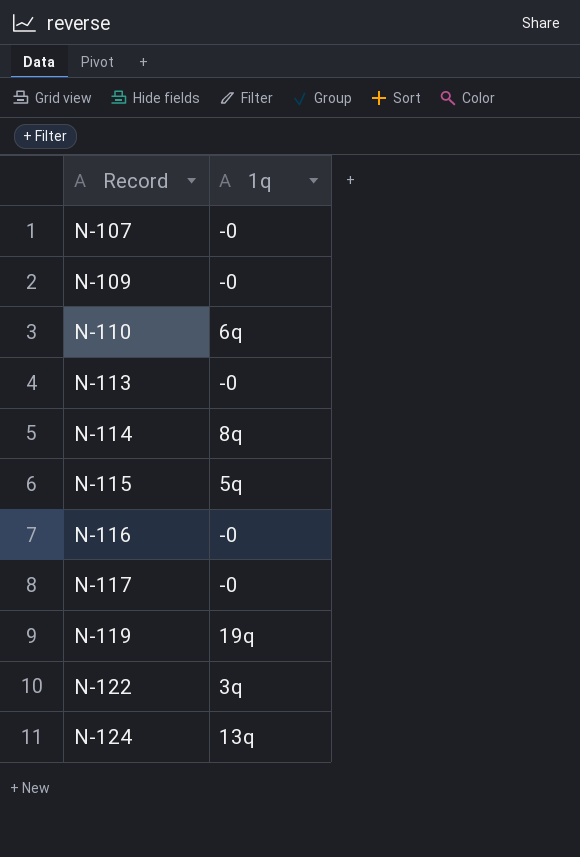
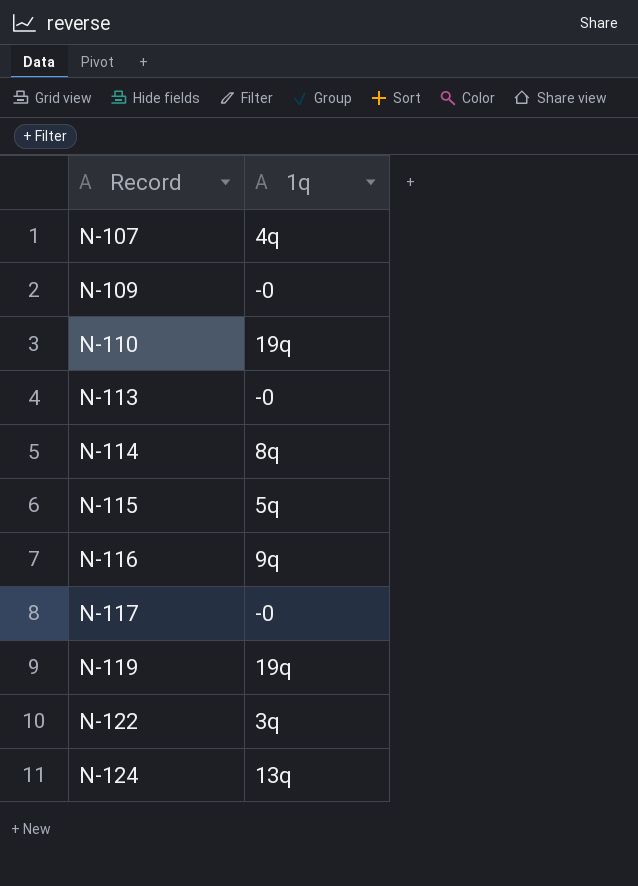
N-107 | 1q: -0 -> 4q
N-110 | 1q: 6q -> 19q
N-116 | 1q: -0 -> 9q

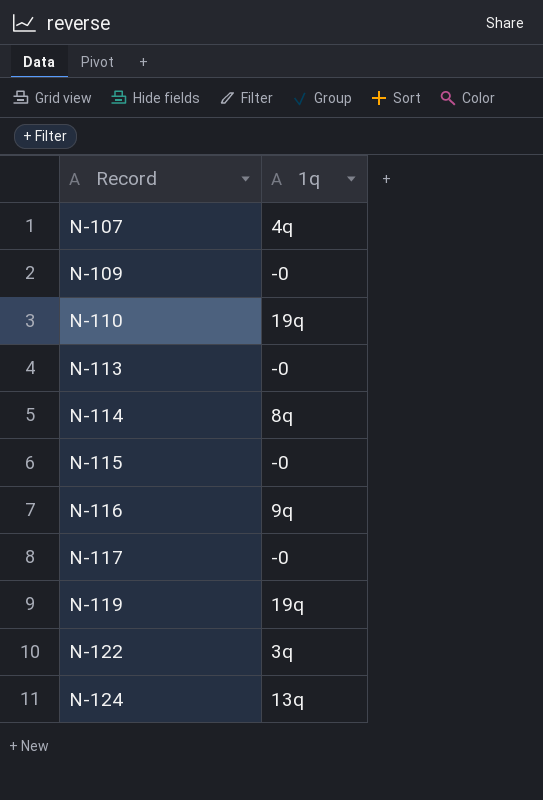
N-115 | 1q: 5q -> -0

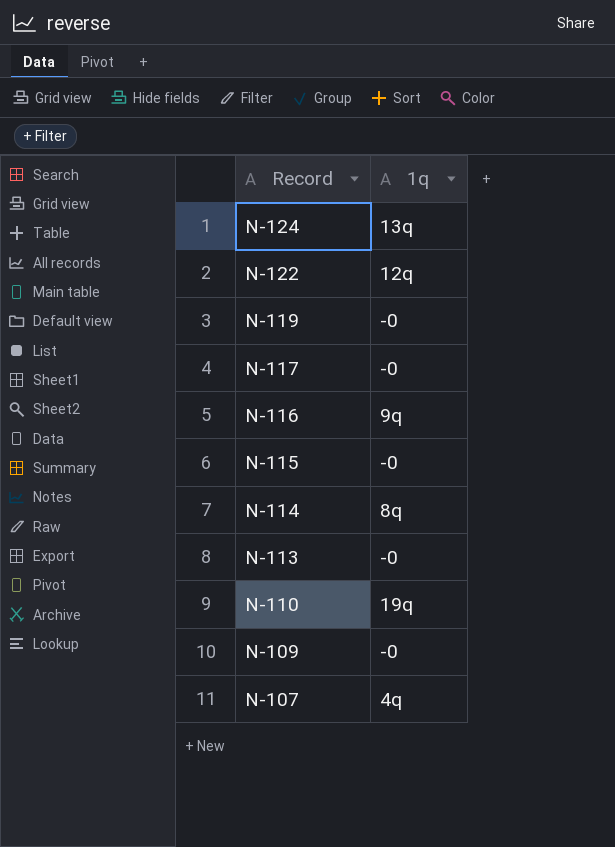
row order: Record ascending -> Record descending
N-122 | 1q: 3q -> 12q
N-119 | 1q: 19q -> -0

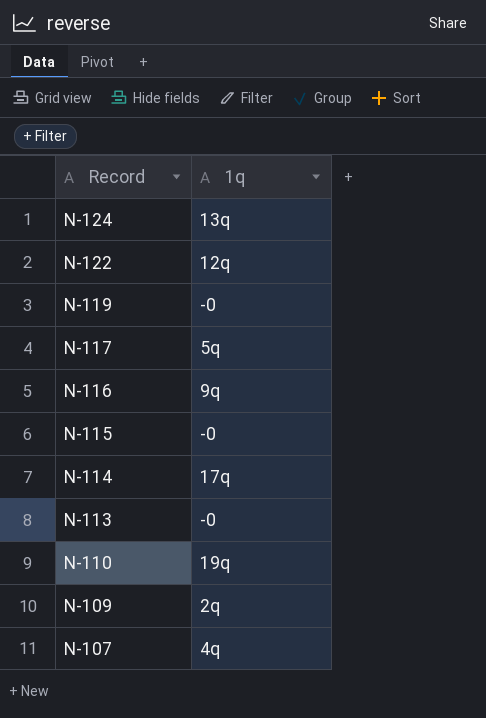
N-117 | 1q: -0 -> 5q
N-114 | 1q: 8q -> 17q
N-109 | 1q: -0 -> 2q

